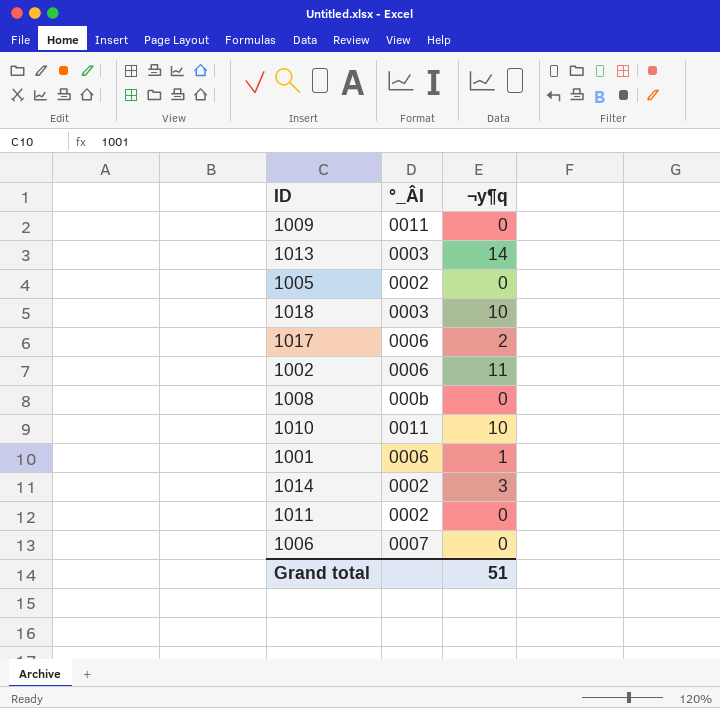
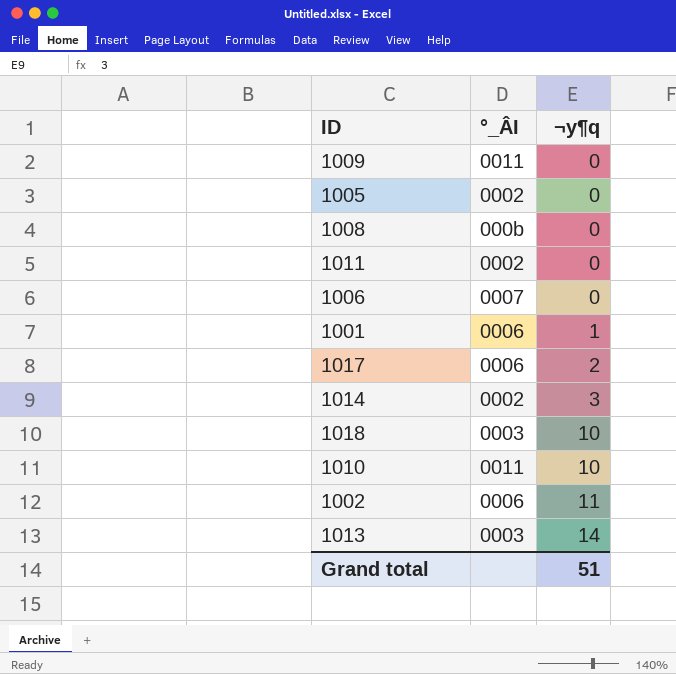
row order: none -> ¬y¶q ascending

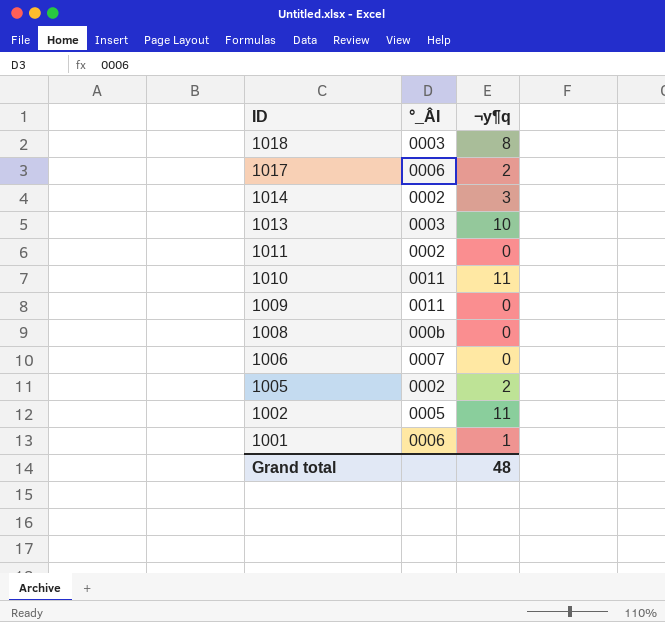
row order: ¬y¶q ascending -> ID descending
1018 | ¬y¶q: 10 -> 8
1013 | ¬y¶q: 14 -> 10
1010 | ¬y¶q: 10 -> 11
1005 | ¬y¶q: 0 -> 2
1002 | °_ÂI: 0006 -> 0005
Grand total | ¬y¶q: 51 -> 48

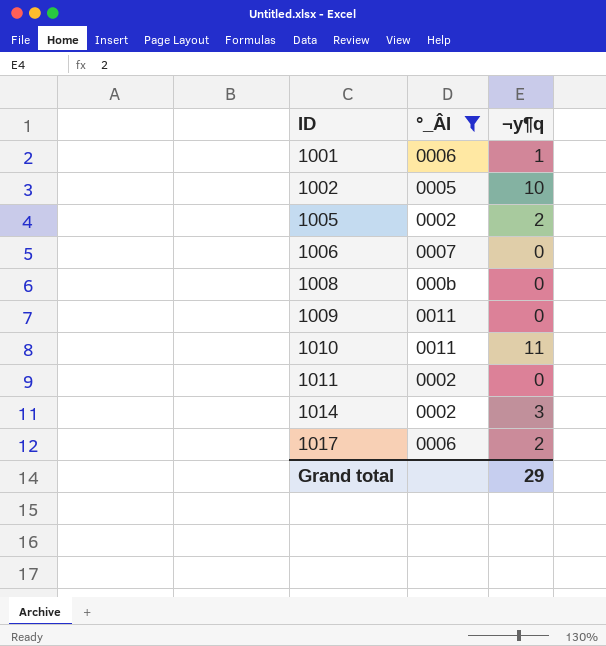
filter: none -> °_ÂI != 0003
row order: ID descending -> ID ascending
1002 | ¬y¶q: 11 -> 10
Grand total | ¬y¶q: 48 -> 29

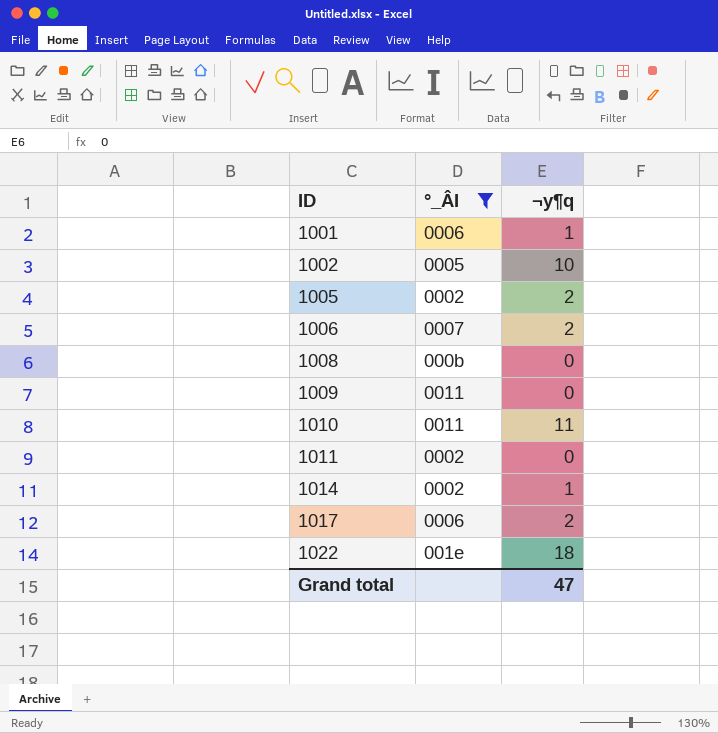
1006 | ¬y¶q: 0 -> 2
1014 | ¬y¶q: 3 -> 1
row 1022: none -> 001e | 18
Grand total | ¬y¶q: 29 -> 47

